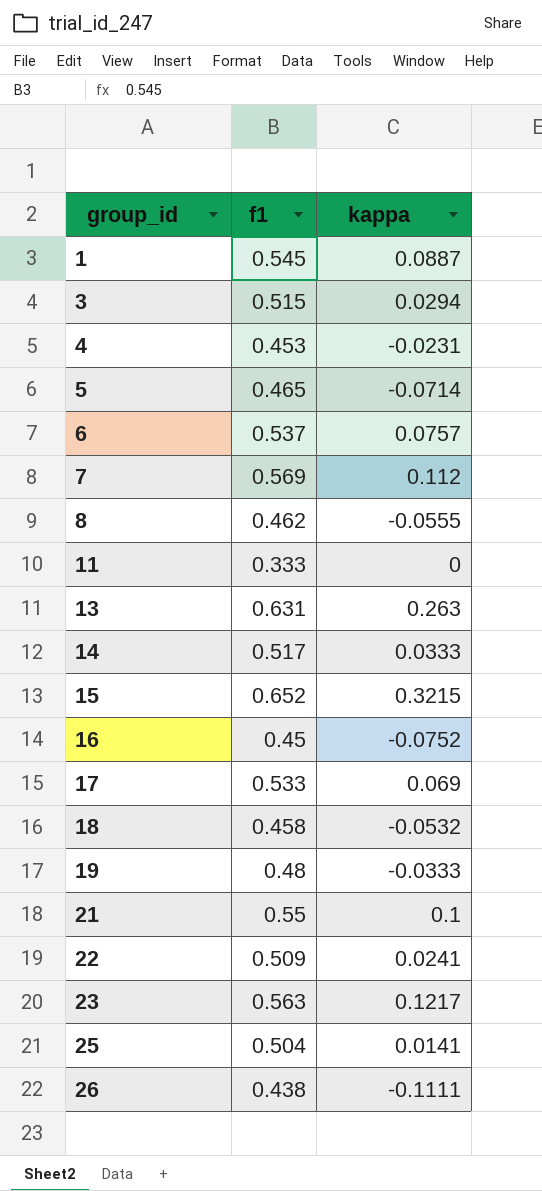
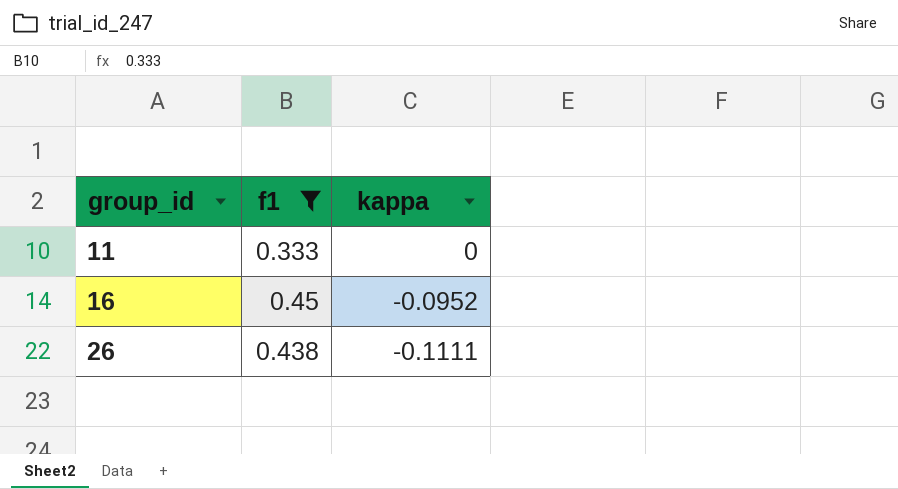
filter: none -> f1 <= 0.45
16 | kappa: -0.0752 -> -0.0952

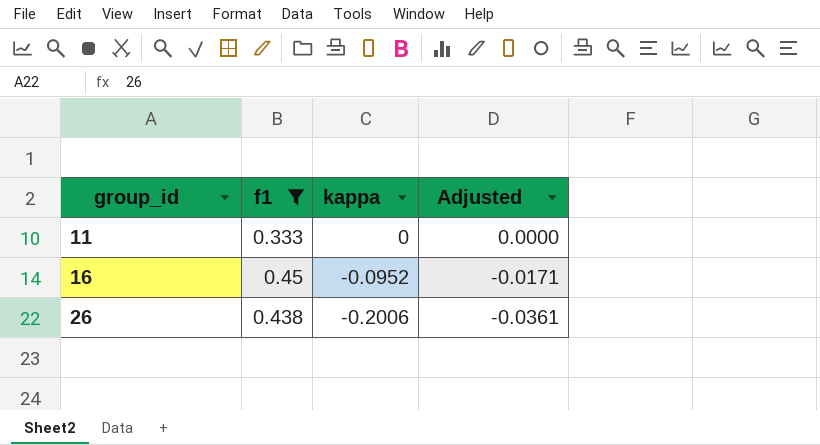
column Adjusted | formula: none -> [kappa] * 0.18
26 | kappa: -0.1111 -> -0.2006

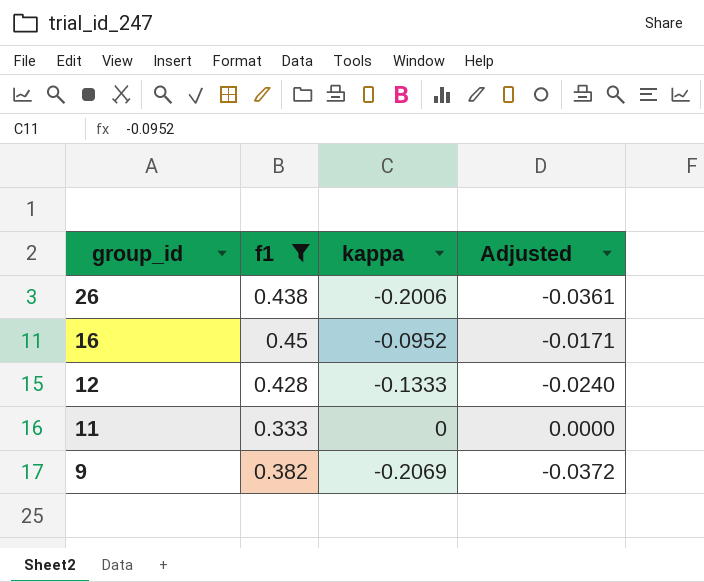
row order: group_id ascending -> group_id descending
row 12: none -> 0.428 | -0.1333 | -0.0240
row 9: none -> 0.382 | -0.2069 | -0.0372

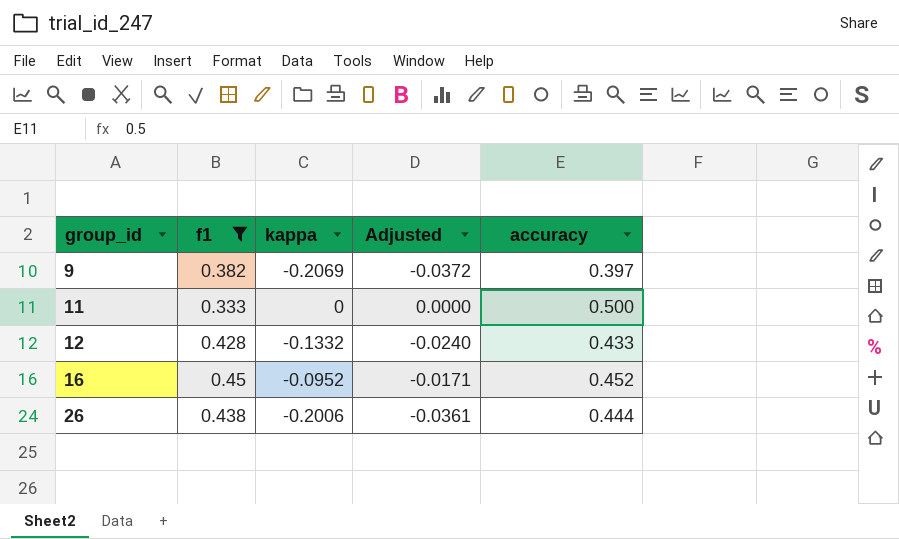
row order: group_id descending -> group_id ascending
column accuracy | position: none -> 5
12 | kappa: -0.1333 -> -0.1332

